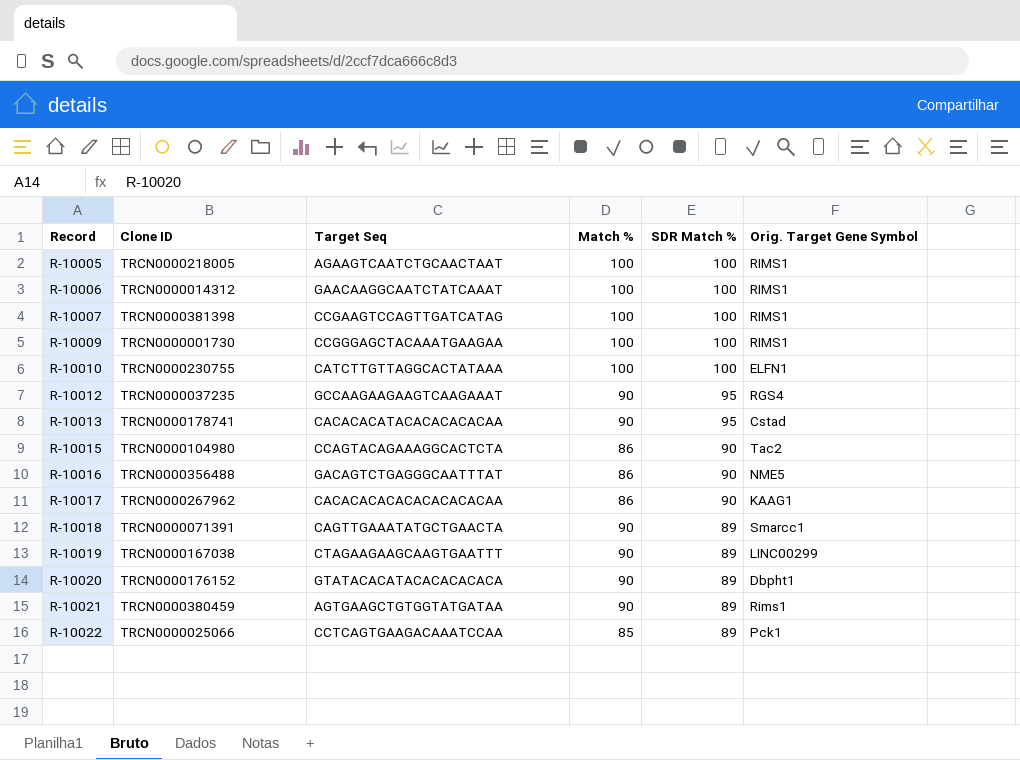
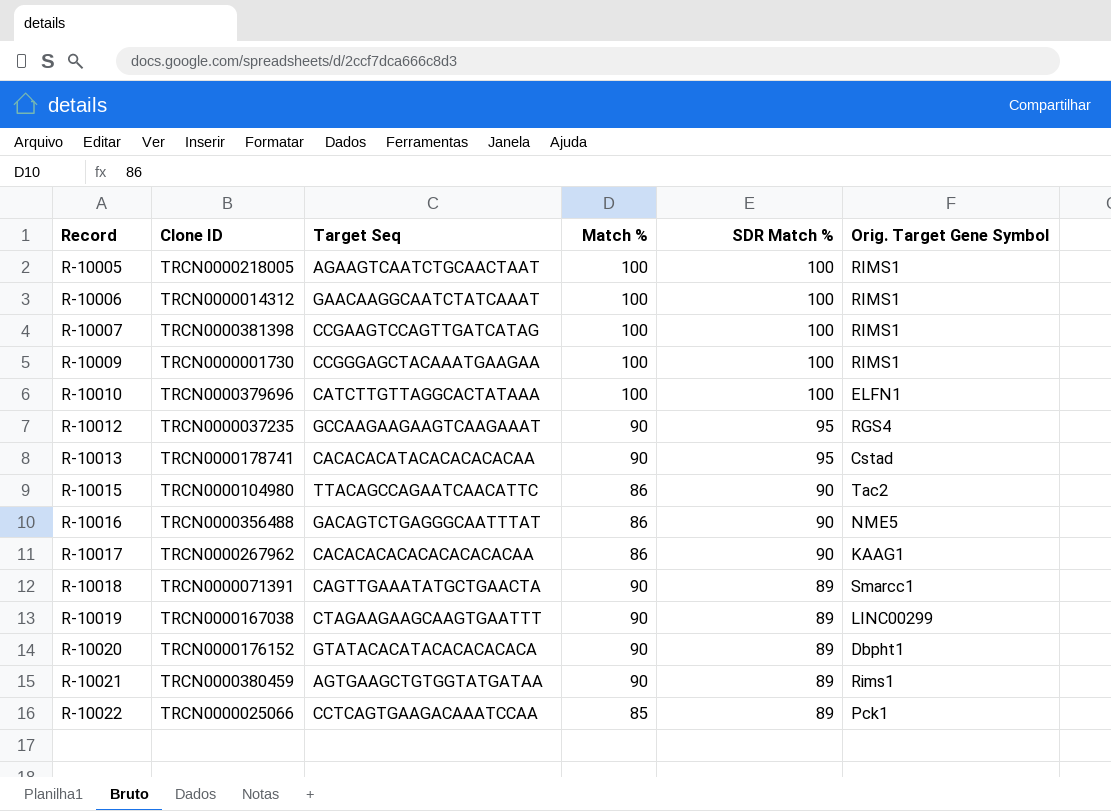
R-10010 | Clone ID: TRCN0000230755 -> TRCN0000379696
R-10015 | Target Seq: CCAGTACAGAAAGGCACTCTA -> TTACAGCCAGAATCAACATTC

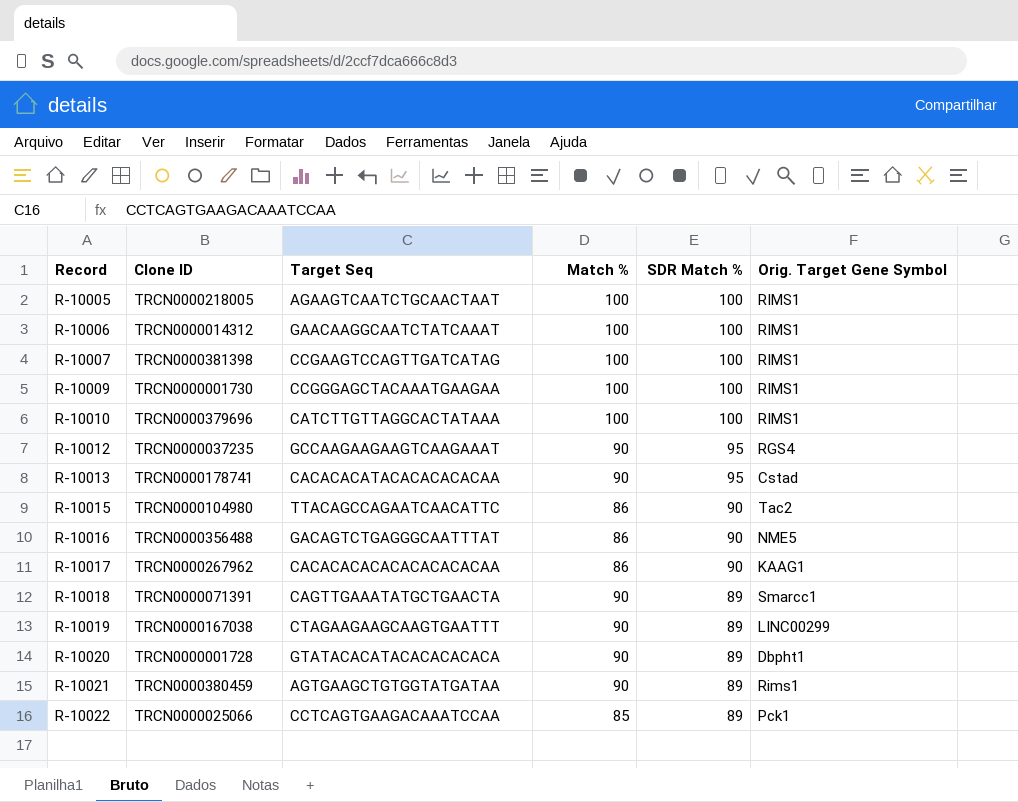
R-10010 | Orig. Target Gene Symbol: ELFN1 -> RIMS1
R-10020 | Clone ID: TRCN0000176152 -> TRCN0000001728

